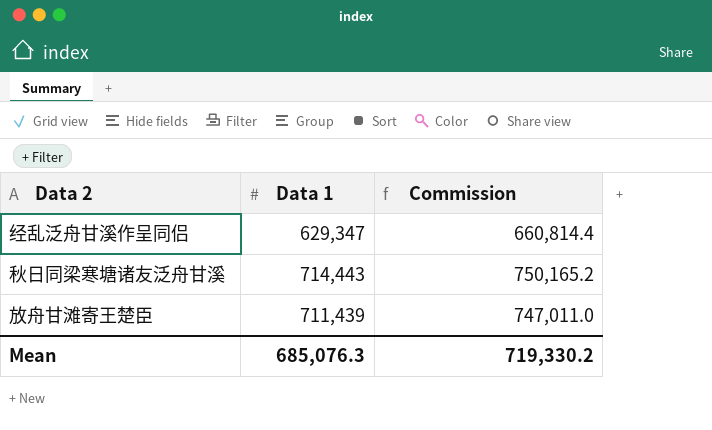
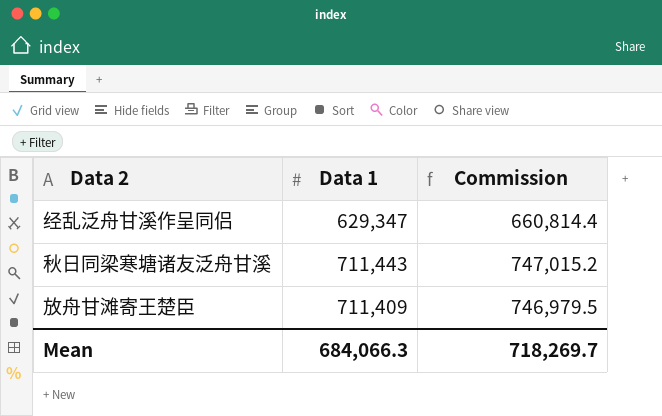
秋日同梁寒塘诸友泛舟甘溪 | Data 1: 714,443 -> 711,443
秋日同梁寒塘诸友泛舟甘溪 | Commission: 750,165.2 -> 747,015.2
放舟甘滩寄王楚臣 | Data 1: 711,439 -> 711,409
放舟甘滩寄王楚臣 | Commission: 747,011.0 -> 746,979.5
Mean | Data 1: 685,076.3 -> 684,066.3
Mean | Commission: 719,330.2 -> 718,269.7

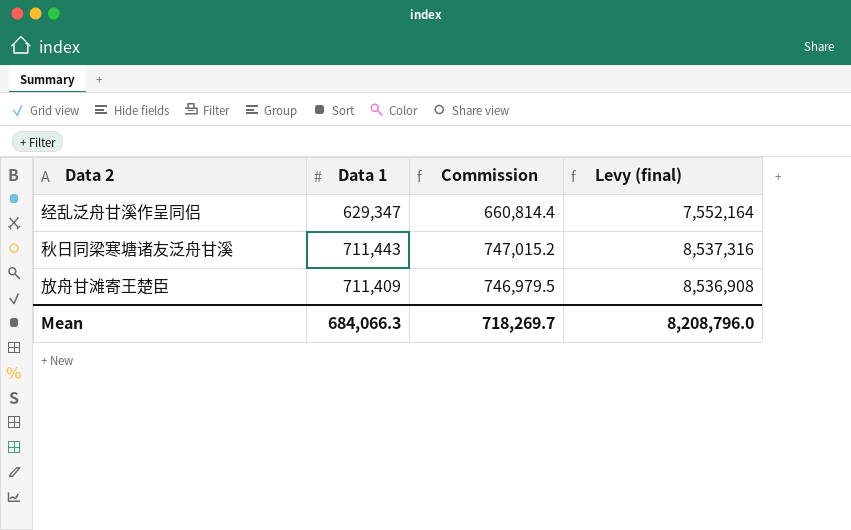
column Levy (final) | formula: none -> [Data 1] * 12

